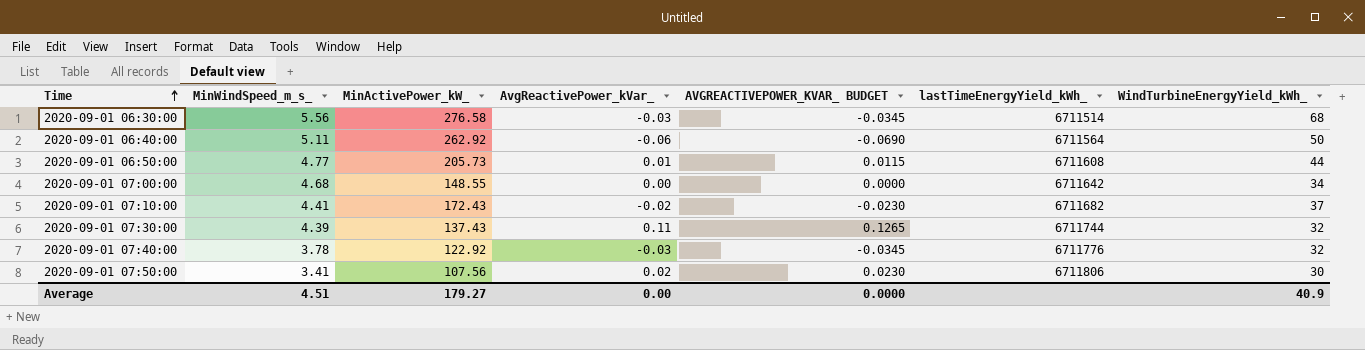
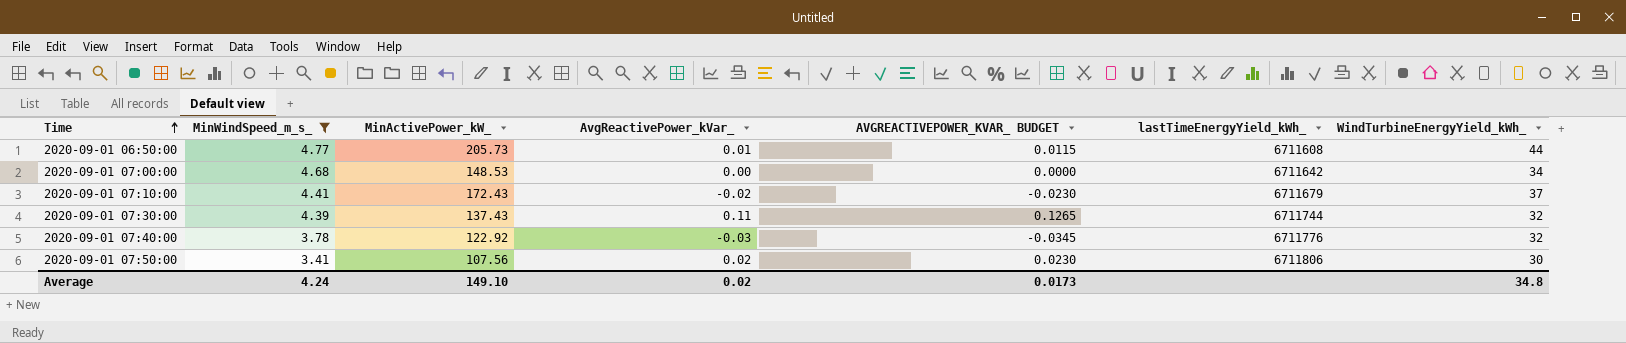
filter: none -> MinWindSpeed_m_s_ <= 4.77
2020-09-01 07:00:00 | MinActivePower_kW_: 148.55 -> 148.53
2020-09-01 07:10:00 | lastTimeEnergyYield_kWh_: 6711682 -> 6711679
Average | MinWindSpeed_m_s_: 4.51 -> 4.24
Average | MinActivePower_kW_: 179.27 -> 149.10
Average | AvgReactivePower_kVar_: 0.00 -> 0.02
Average | AVGREACTIVEPOWER_KVAR_ BUDGET: 0.0000 -> 0.0173
Average | WindTurbineEnergyYield_kWh_: 40.9 -> 34.8

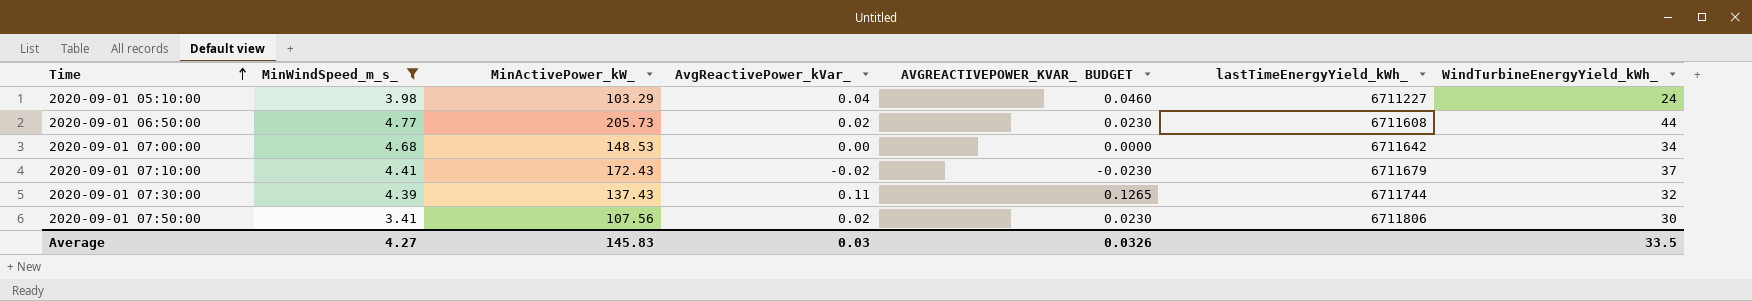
row 2020-09-01 07:40:00: 3.78 | 122.92 | -0.03 | -0.0345 | 6711776 | 32 -> none
row 2020-09-01 05:10:00: none -> 3.98 | 103.29 | 0.04 | 0.0460 | 6711227 | 24
2020-09-01 06:50:00 | AvgReactivePower_kVar_: 0.01 -> 0.02
2020-09-01 06:50:00 | AVGREACTIVEPOWER_KVAR_ BUDGET: 0.0115 -> 0.0230
Average | MinWindSpeed_m_s_: 4.24 -> 4.27
Average | MinActivePower_kW_: 149.10 -> 145.83
Average | AvgReactivePower_kVar_: 0.02 -> 0.03
Average | AVGREACTIVEPOWER_KVAR_ BUDGET: 0.0173 -> 0.0326
Average | WindTurbineEnergyYield_kWh_: 34.8 -> 33.5

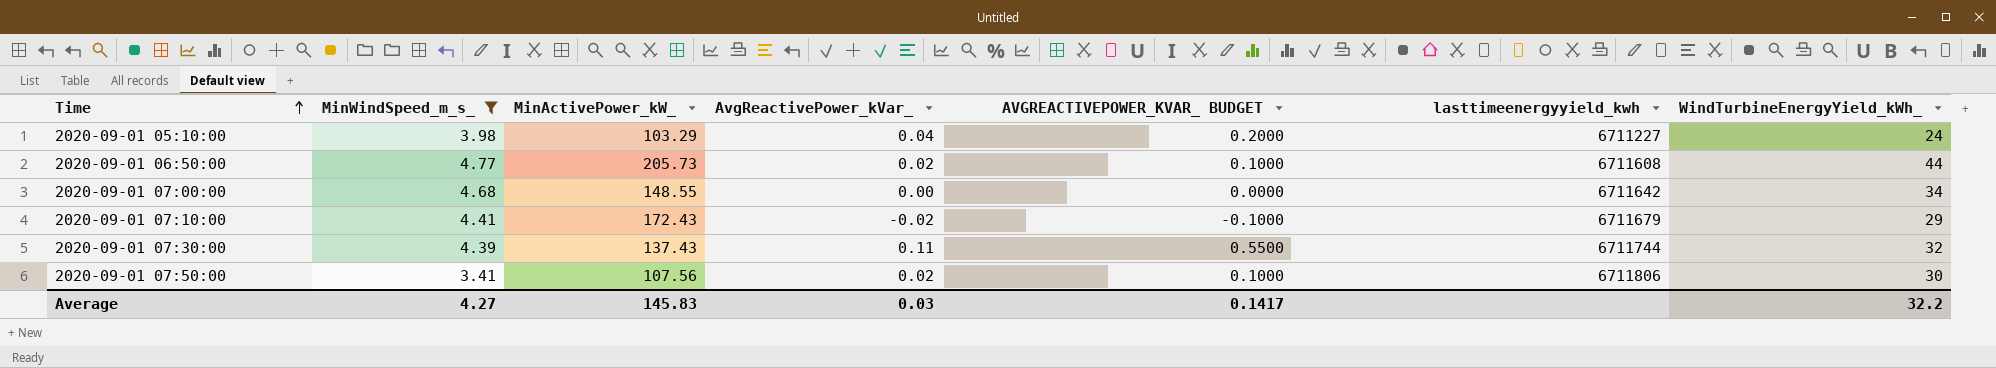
column AVGREACTIVEPOWER_KVAR_ BUDGET | formula: [AvgReactivePower_kVar_] * 1.15 -> [AvgReactivePower_kVar_] * 5
column name: lastTimeEnergyYield_kWh_ -> lasttimeenergyyield_kwh
2020-09-01 07:00:00 | MinActivePower_kW_: 148.53 -> 148.55
2020-09-01 07:10:00 | WindTurbineEnergyYield_kWh_: 37 -> 29
Average | AVGREACTIVEPOWER_KVAR_ BUDGET: 0.0326 -> 0.1417
Average | WindTurbineEnergyYield_kWh_: 33.5 -> 32.2

